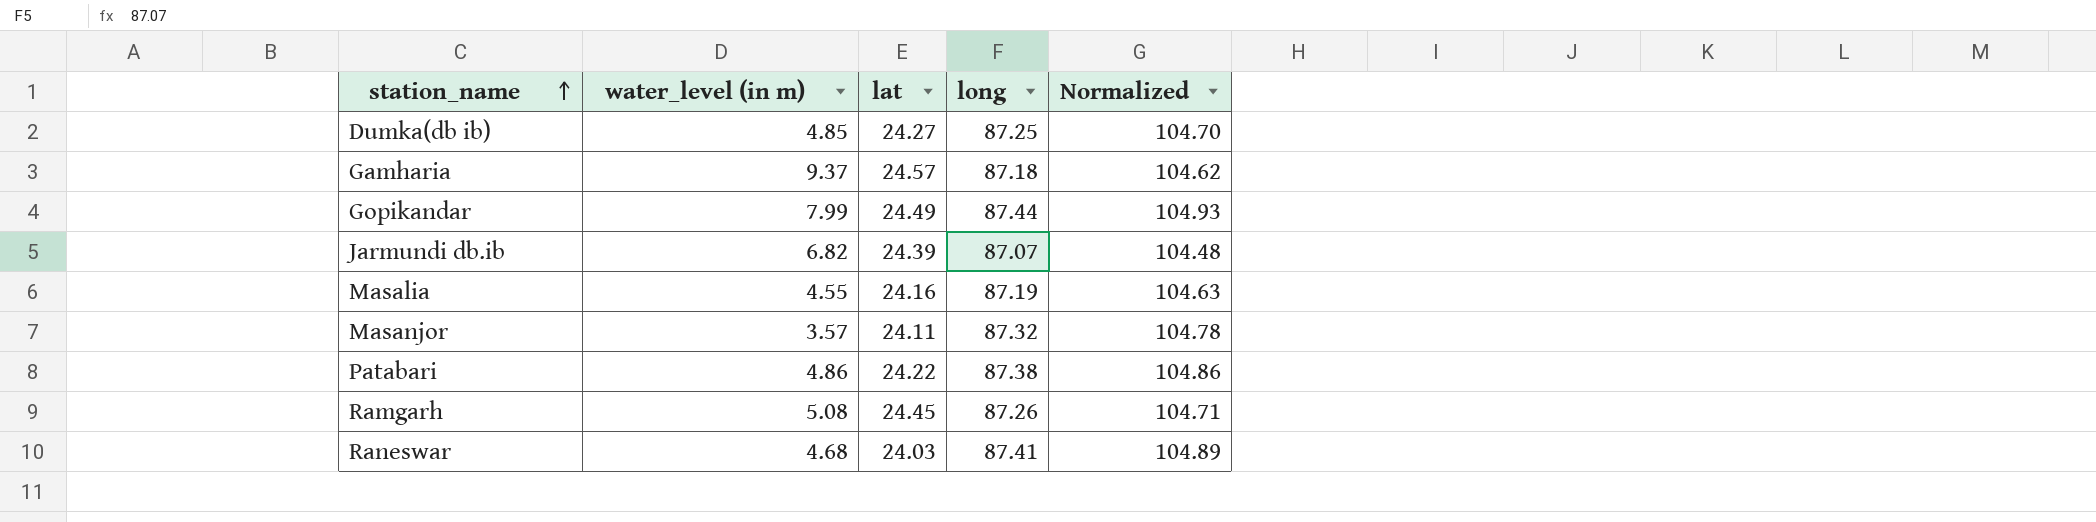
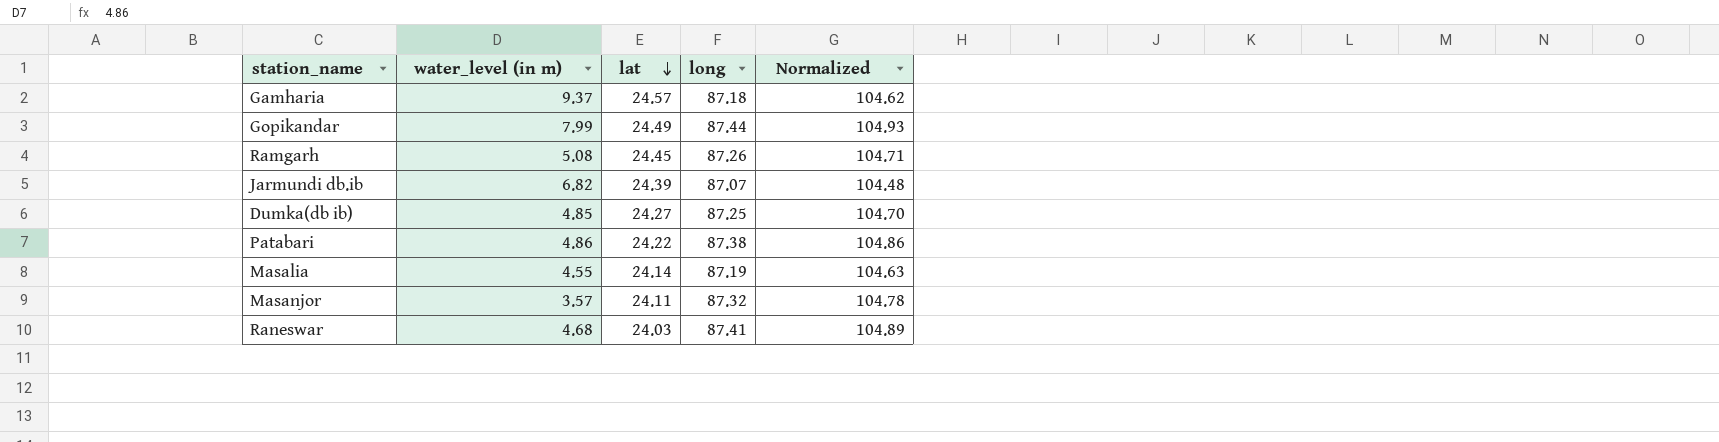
row order: station_name ascending -> lat descending
Masalia | lat: 24.16 -> 24.14

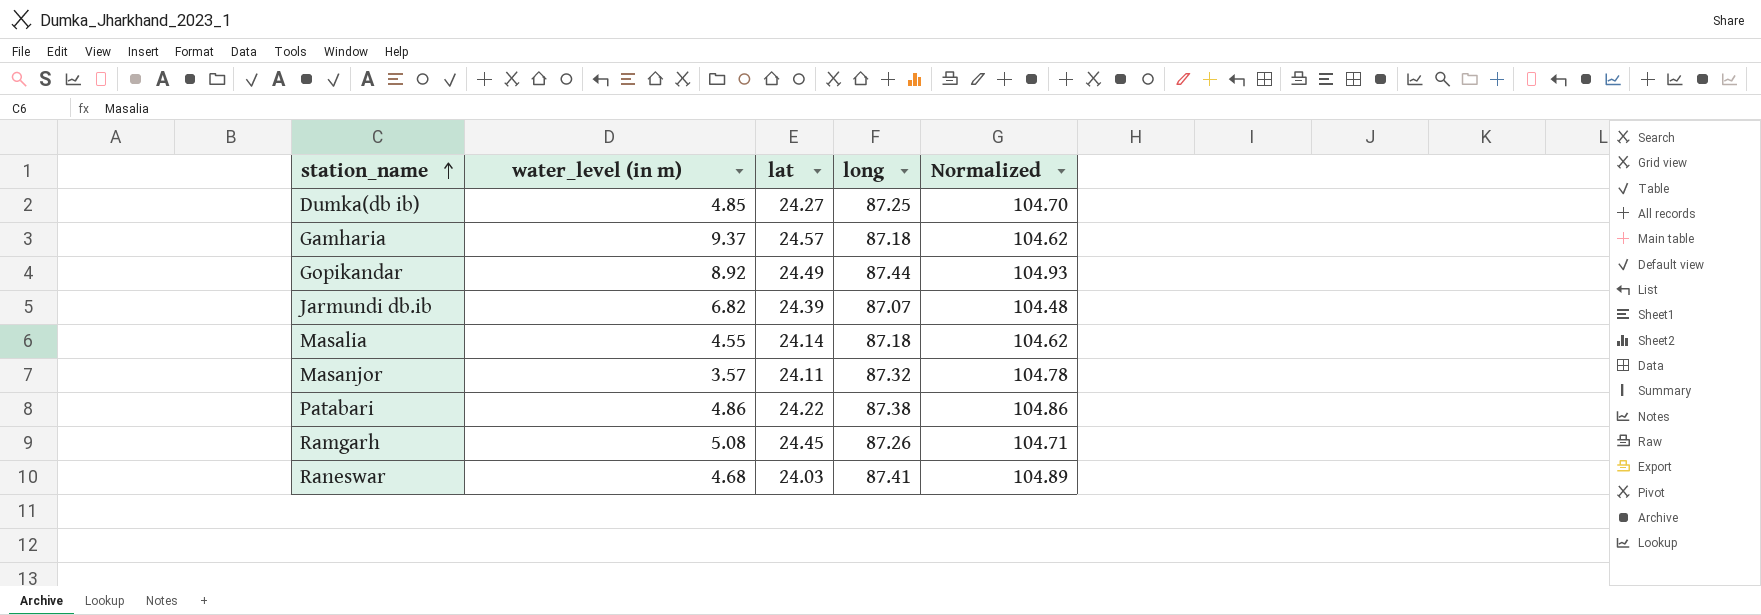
row order: lat descending -> station_name ascending
Gopikandar | water_level (in m): 7.99 -> 8.92
Masalia | long: 87.19 -> 87.18
Masalia | Normalized: 104.63 -> 104.62

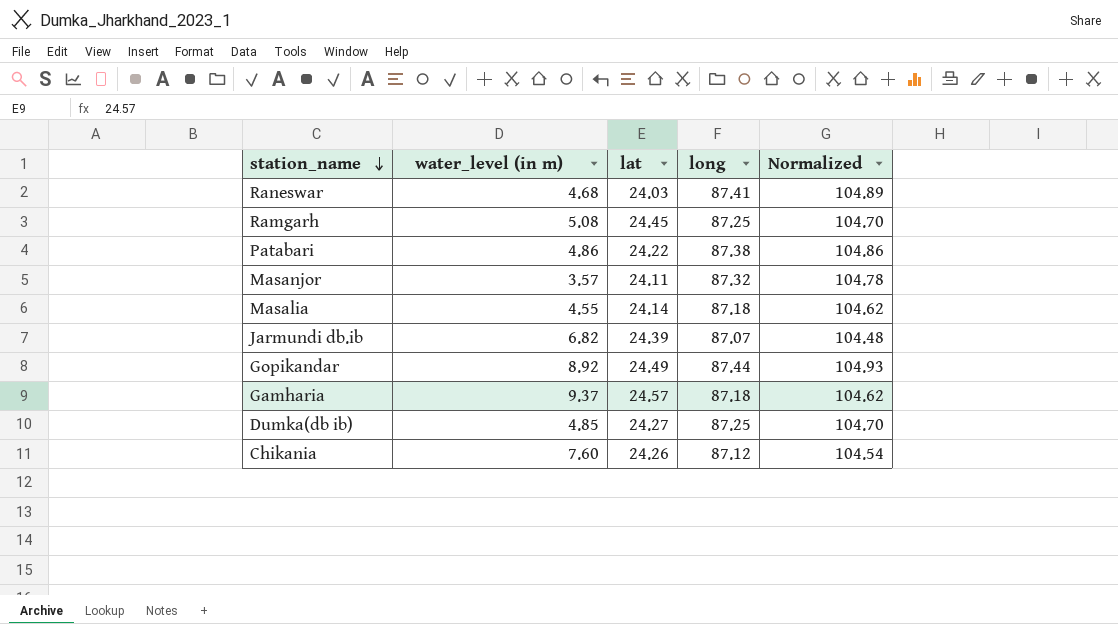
row order: station_name ascending -> station_name descending
Ramgarh | long: 87.26 -> 87.25
Ramgarh | Normalized: 104.71 -> 104.70
row Chikania: none -> 7.60 | 24.26 | 87.12 | 104.54

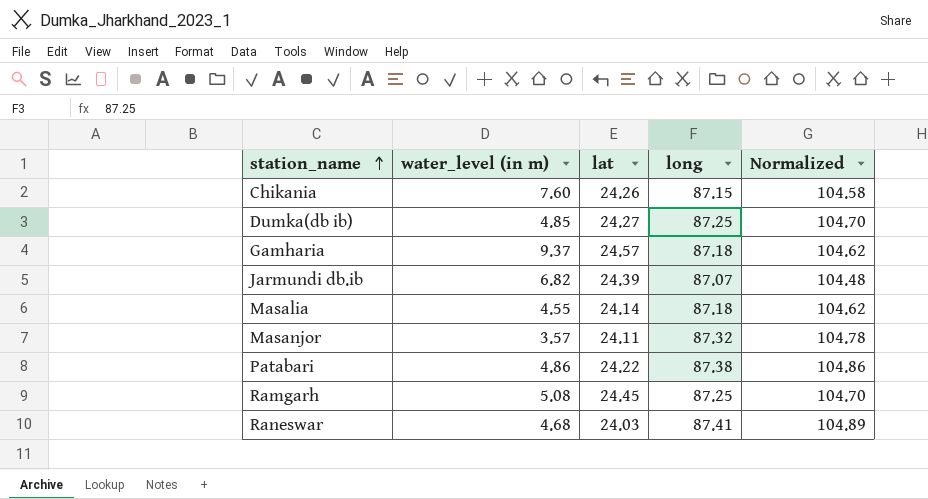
row order: station_name descending -> station_name ascending
row Gopikandar: 8.92 | 24.49 | 87.44 | 104.93 -> none
Chikania | long: 87.12 -> 87.15
Chikania | Normalized: 104.54 -> 104.58

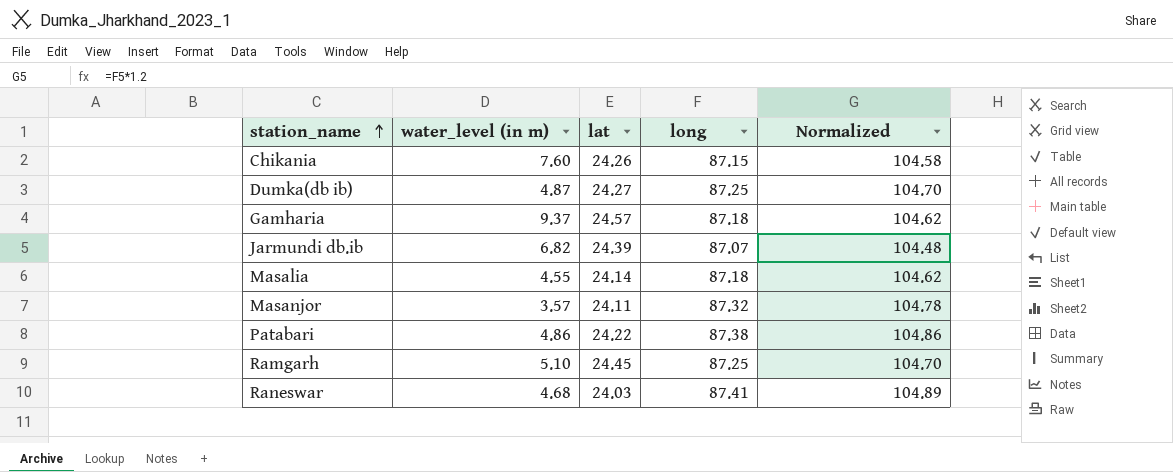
Dumka(db ib) | water_level (in m): 4.85 -> 4.87
Ramgarh | water_level (in m): 5.08 -> 5.10

